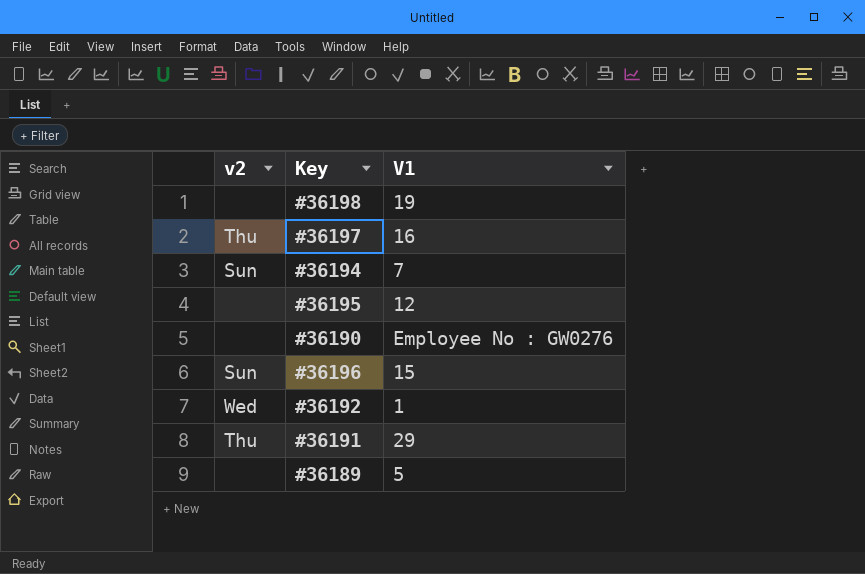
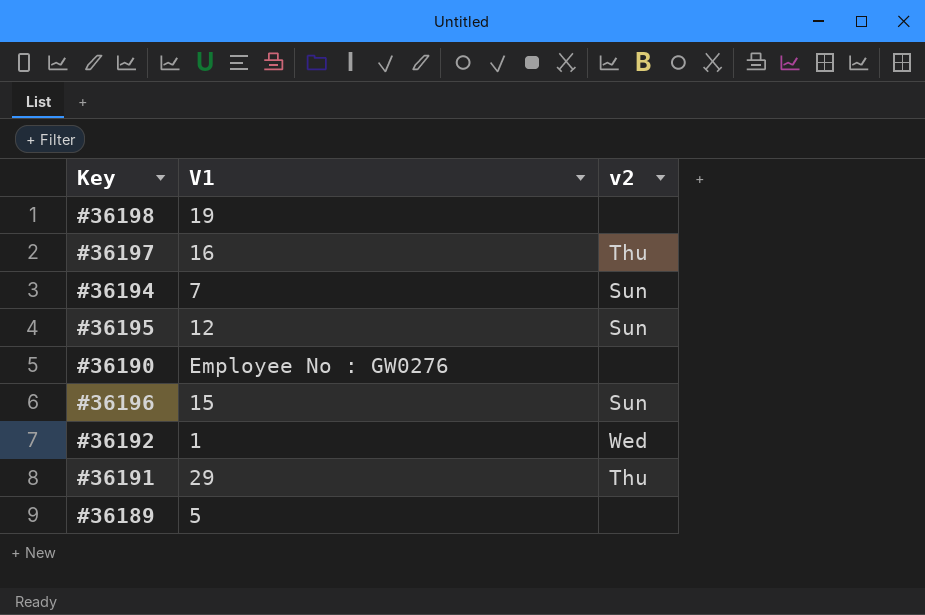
column v2 | position: 1 -> 3
#36195 | v2: none -> Sun

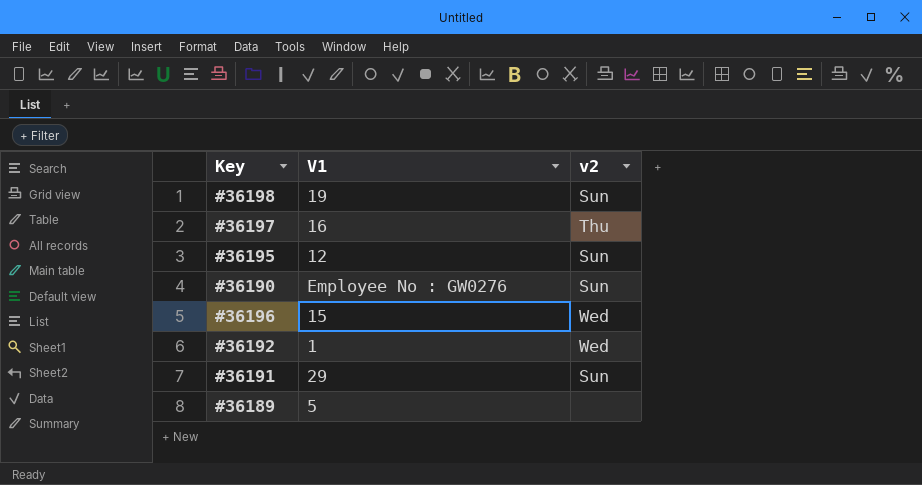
row #36194: 7 | Sun -> none
#36198 | v2: none -> Sun
#36190 | v2: none -> Sun
#36196 | v2: Sun -> Wed
#36191 | v2: Thu -> Sun

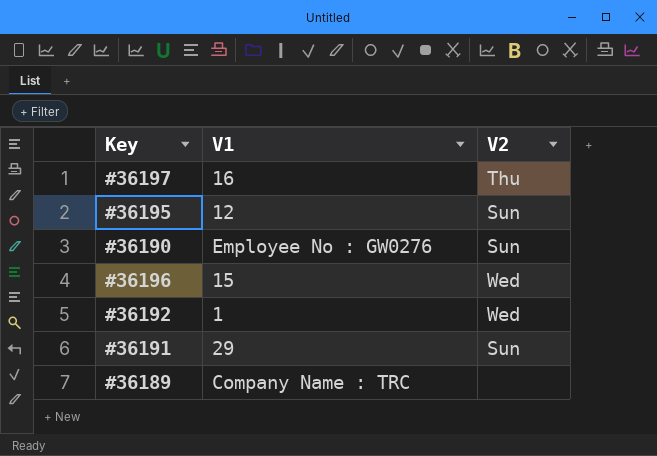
column name: v2 -> V2
row #36198: 19 | Sun -> none
#36189 | V1: 5 -> Company Name : TRC

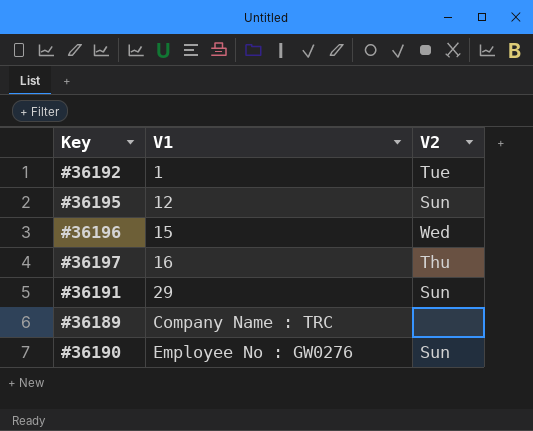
row order: none -> V1 ascending
#36192 | V2: Wed -> Tue

